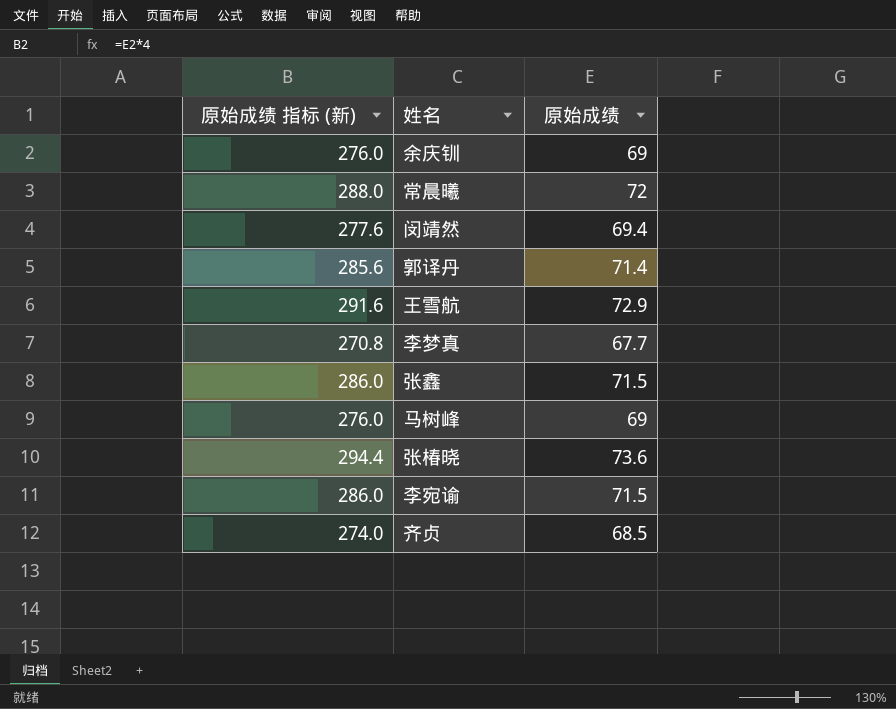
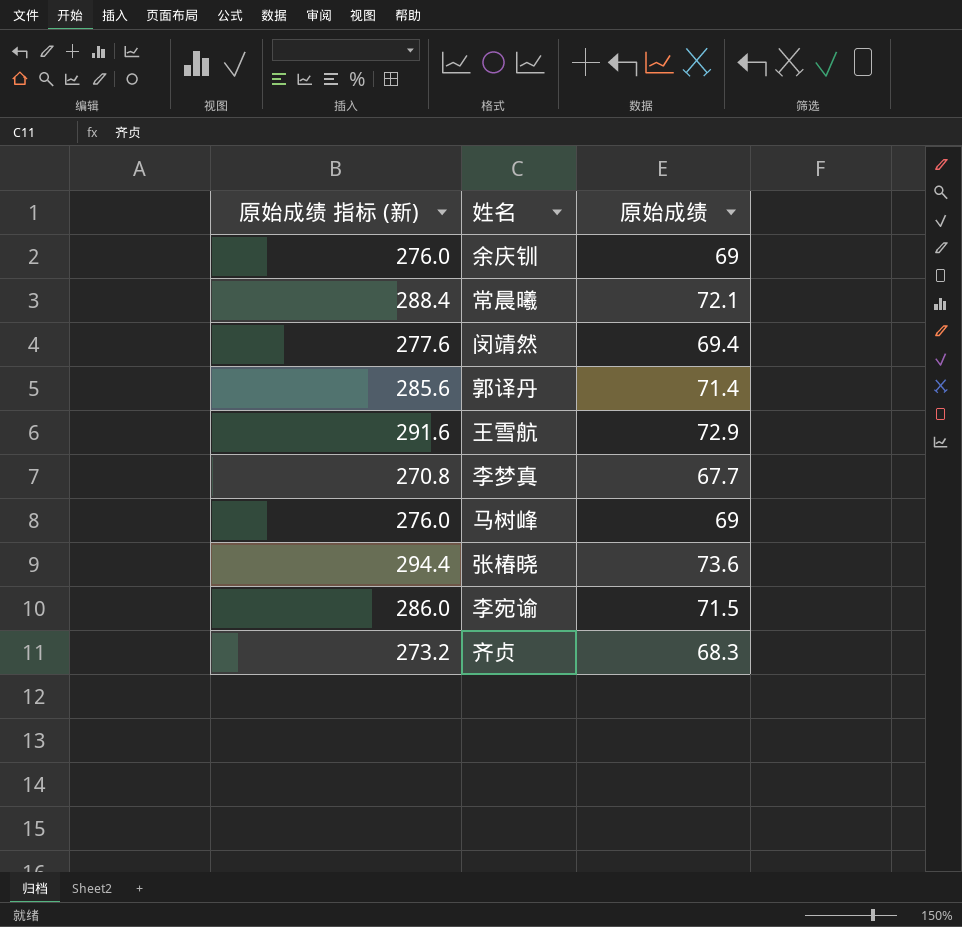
row 张鑫: 286.0 | 71.5 -> none
常晨曦 | 原始成绩 指标 (新): 288.0 -> 288.4
常晨曦 | 原始成绩: 72 -> 72.1
齐贞 | 原始成绩 指标 (新): 274.0 -> 273.2
齐贞 | 原始成绩: 68.5 -> 68.3

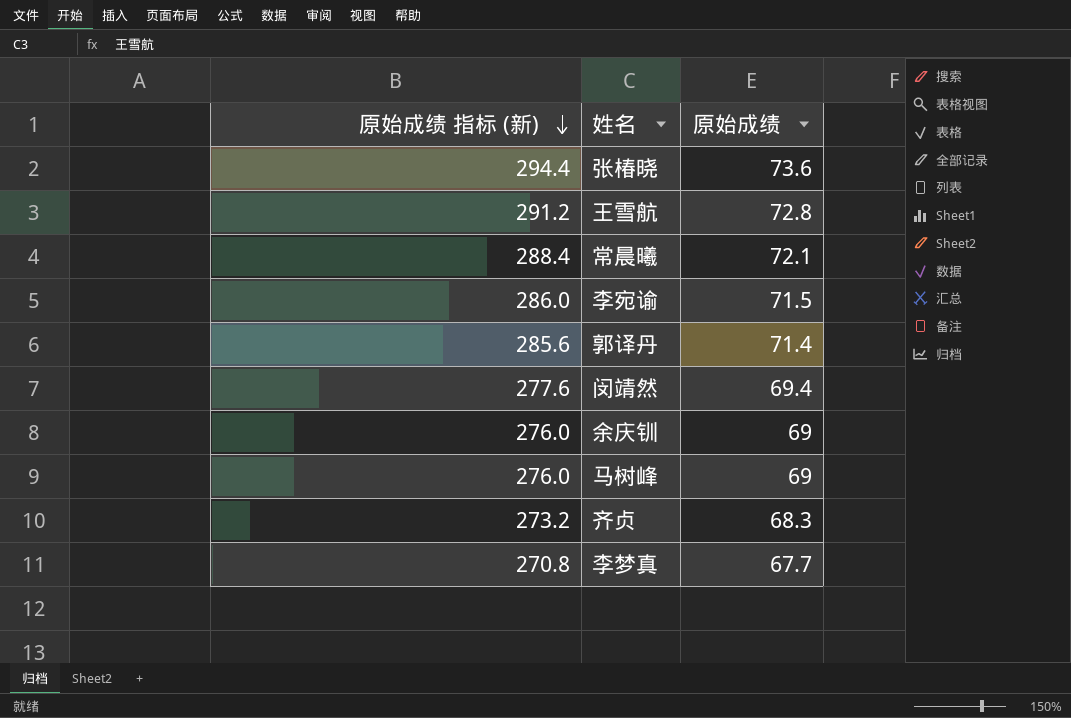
row order: none -> 原始成绩 指标 (新) descending
王雪航 | 原始成绩 指标 (新): 291.6 -> 291.2
王雪航 | 原始成绩: 72.9 -> 72.8

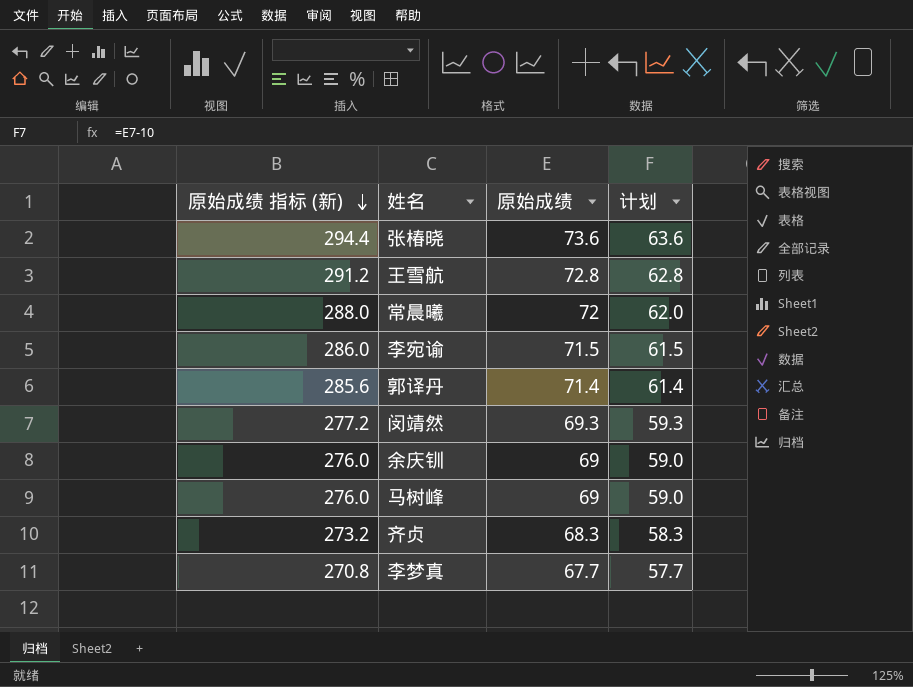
column 计划 | formula: none -> [原始成绩] - 10
常晨曦 | 原始成绩 指标 (新): 288.4 -> 288.0
常晨曦 | 原始成绩: 72.1 -> 72
闵靖然 | 原始成绩 指标 (新): 277.6 -> 277.2
闵靖然 | 原始成绩: 69.4 -> 69.3

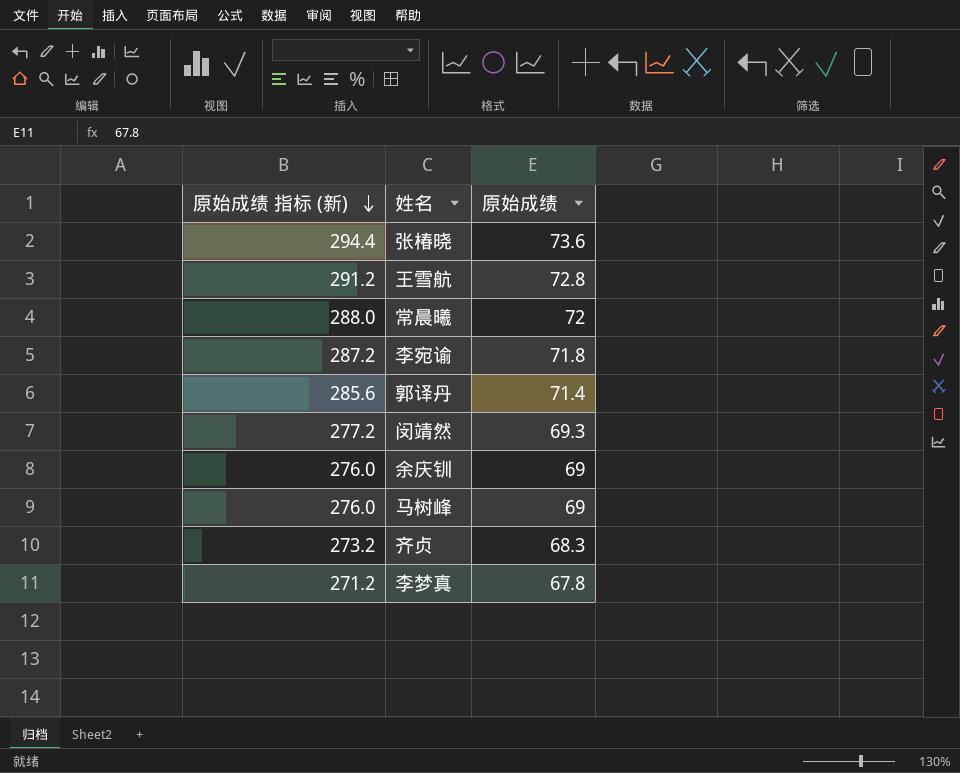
column 计划 | formula: [原始成绩] - 10 -> none
李宛谕 | 原始成绩 指标 (新): 286.0 -> 287.2
李宛谕 | 原始成绩: 71.5 -> 71.8
李梦真 | 原始成绩 指标 (新): 270.8 -> 271.2
李梦真 | 原始成绩: 67.7 -> 67.8

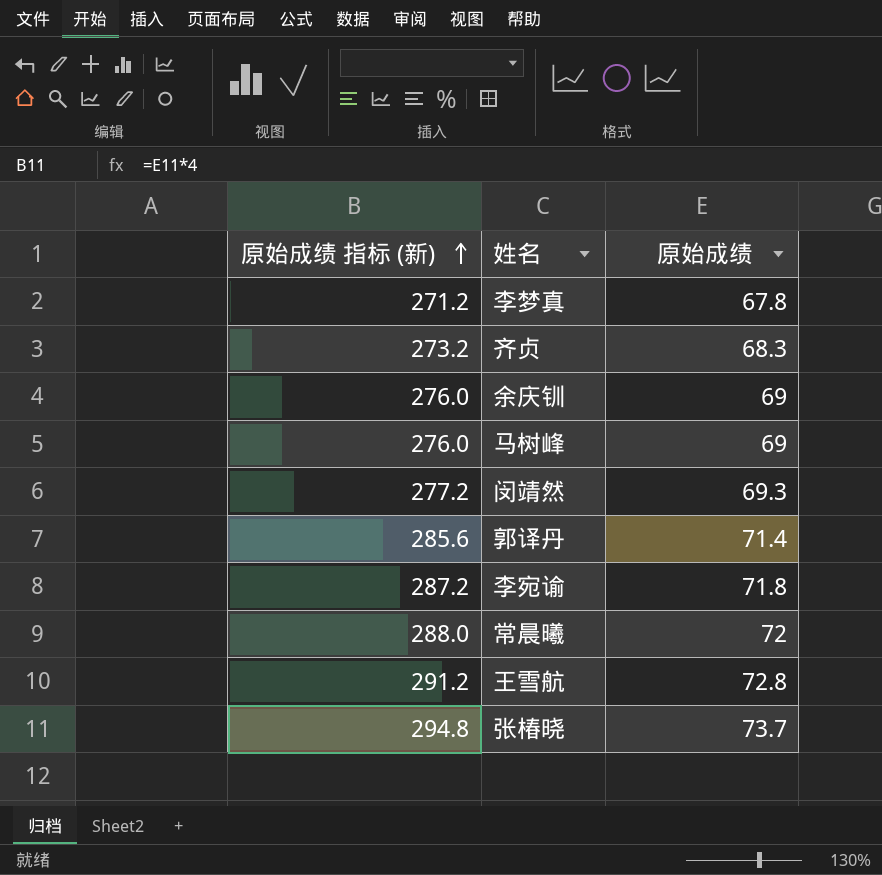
row order: 原始成绩 指标 (新) descending -> 原始成绩 指标 (新) ascending
张椿晓 | 原始成绩 指标 (新): 294.4 -> 294.8
张椿晓 | 原始成绩: 73.6 -> 73.7

